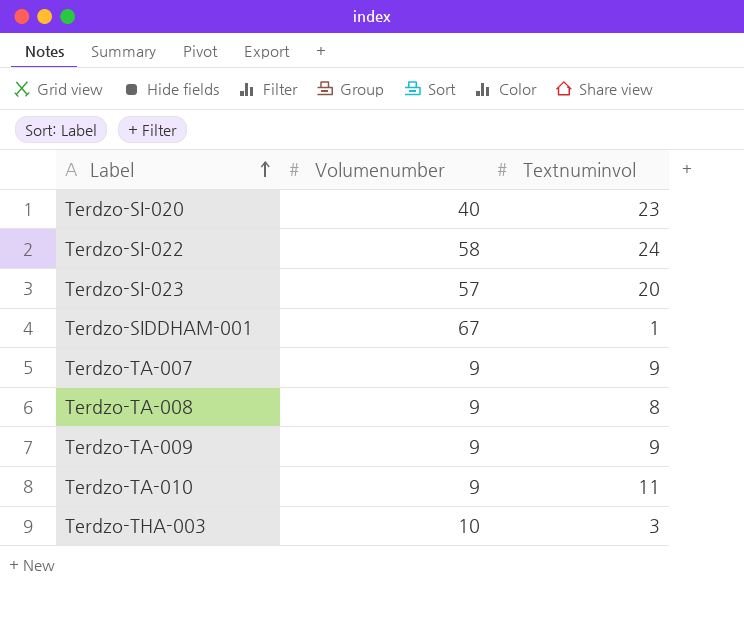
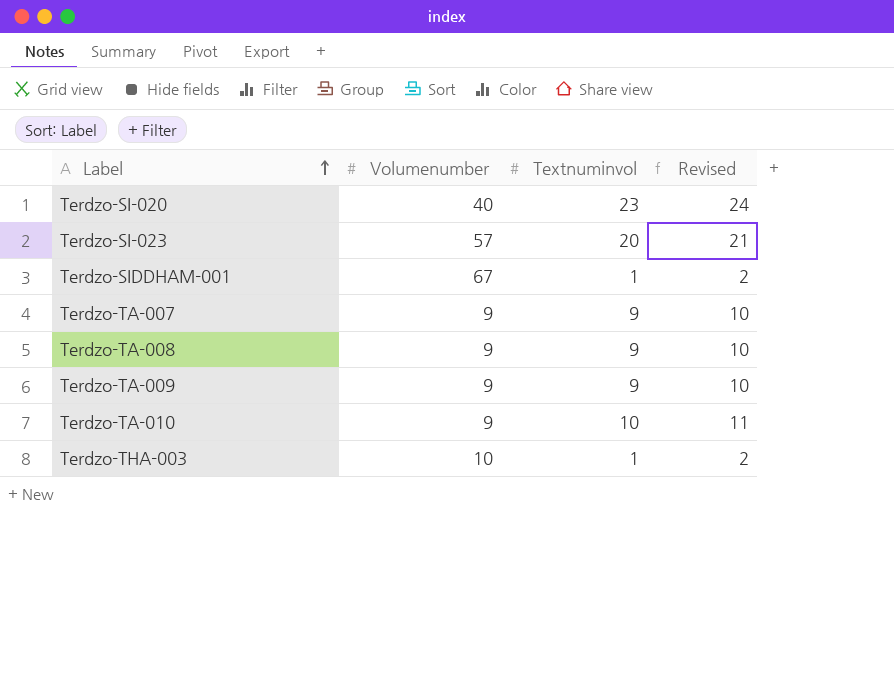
column Revised | formula: none -> [Textnuminvol] + 1
row Terdzo-SI-022: 58 | 24 -> none
Terdzo-TA-008 | Textnuminvol: 8 -> 9
Terdzo-TA-010 | Textnuminvol: 11 -> 10
Terdzo-THA-003 | Textnuminvol: 3 -> 1

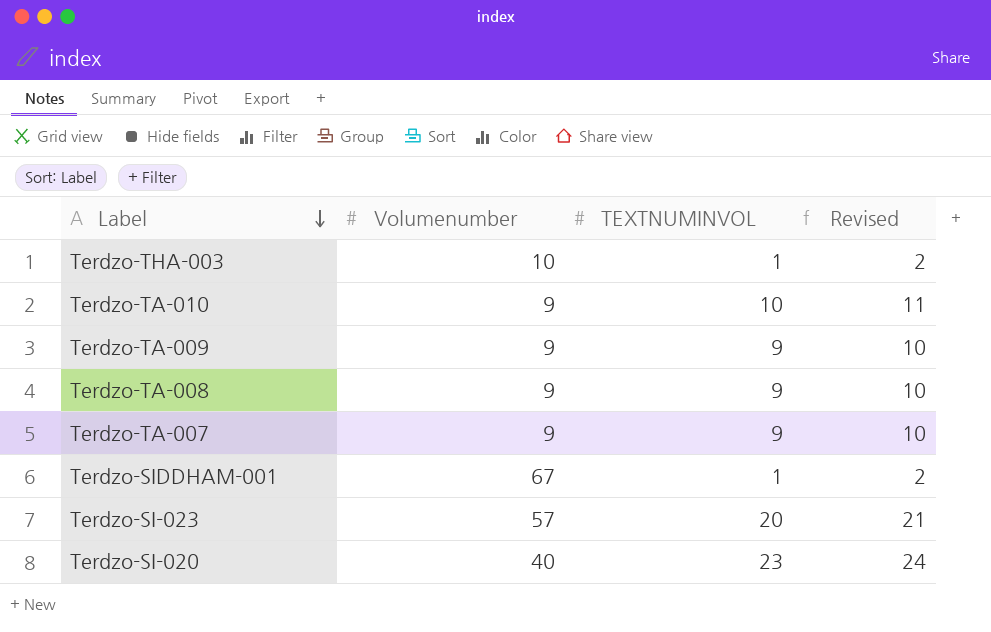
row order: Label ascending -> Label descending
column name: Textnuminvol -> TEXTNUMINVOL

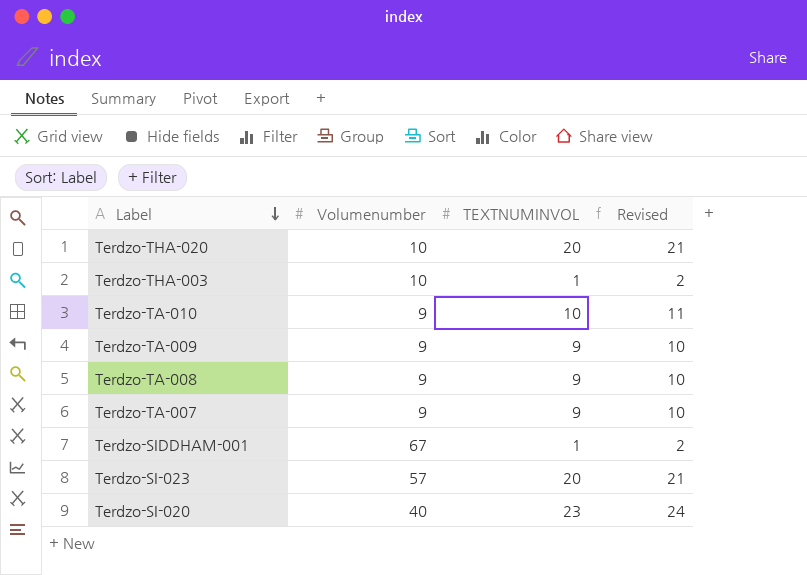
row Terdzo-THA-020: none -> 10 | 20 | 21

